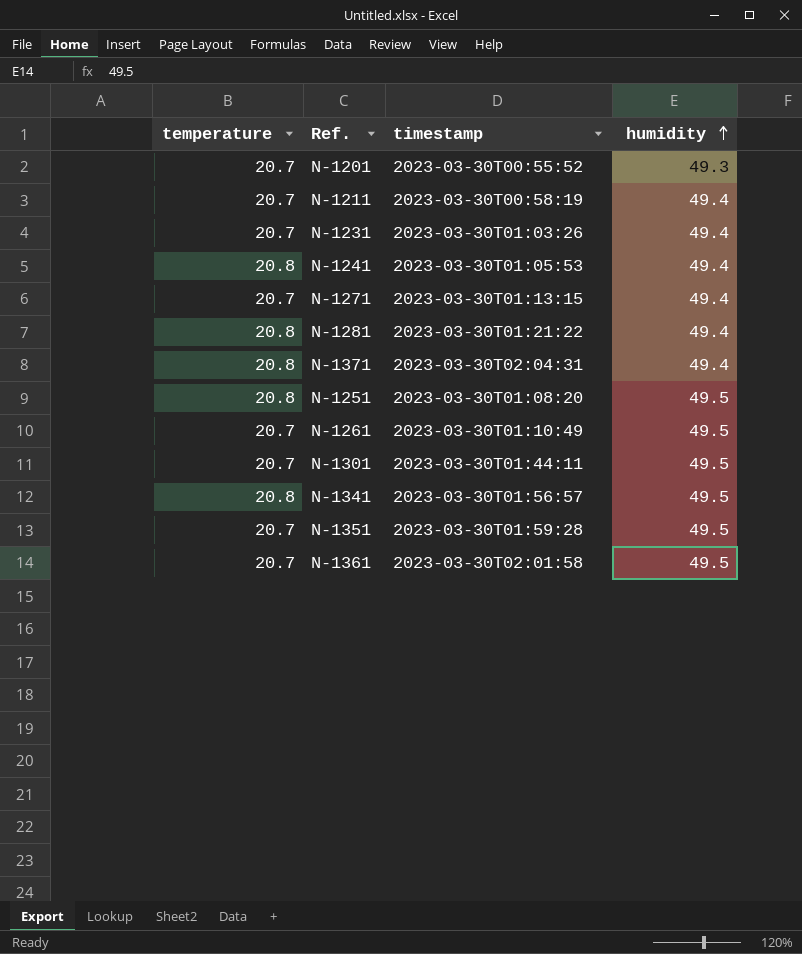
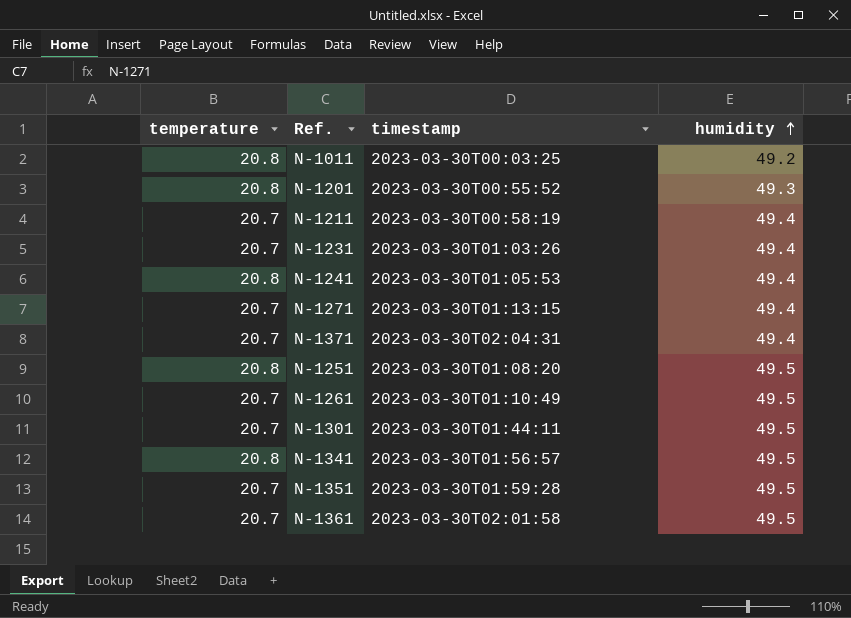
row N-1281: 20.8 | 2023-03-30T01:21:22 | 49.4 -> none
row N-1011: none -> 20.8 | 2023-03-30T00:03:25 | 49.2
N-1201 | temperature: 20.7 -> 20.8
N-1371 | temperature: 20.8 -> 20.7

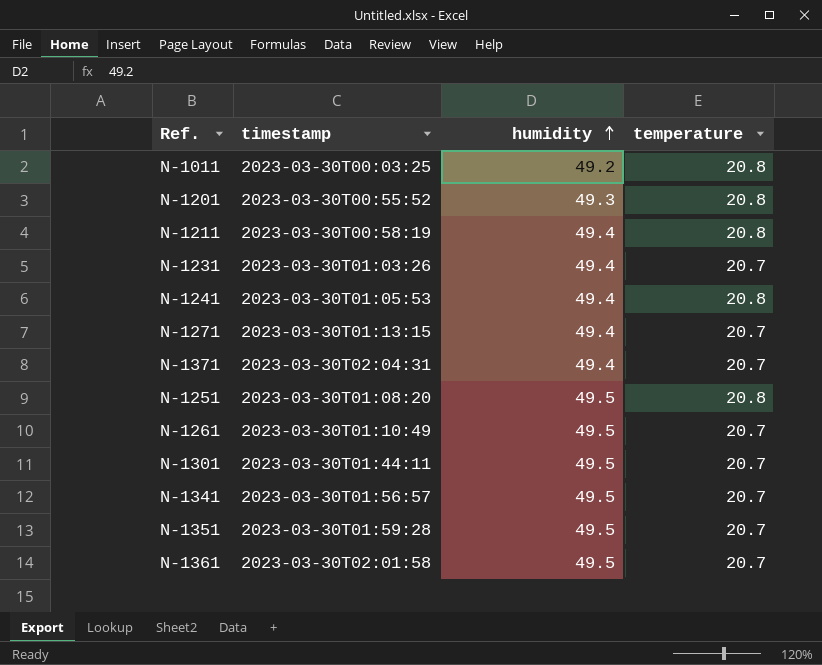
column temperature | position: 1 -> 4
N-1211 | temperature: 20.7 -> 20.8
N-1341 | temperature: 20.8 -> 20.7

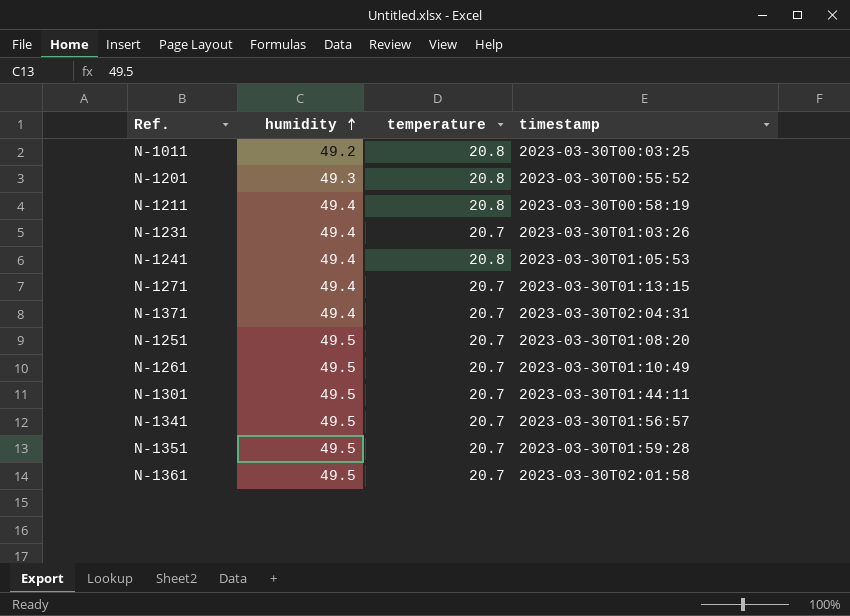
column timestamp | position: 2 -> 4
N-1251 | temperature: 20.8 -> 20.7

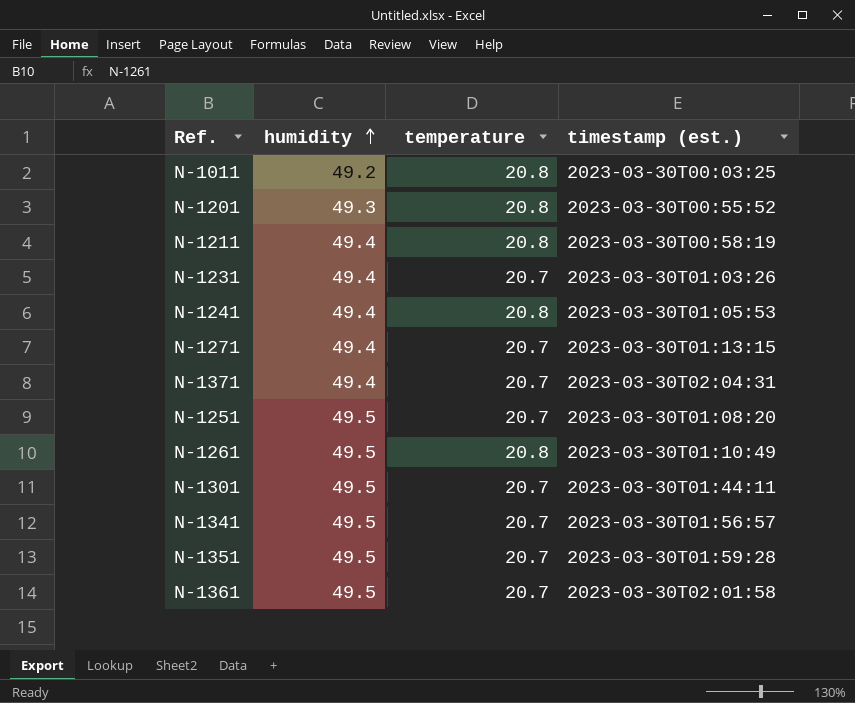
column name: timestamp -> timestamp (est.)
N-1261 | temperature: 20.7 -> 20.8

